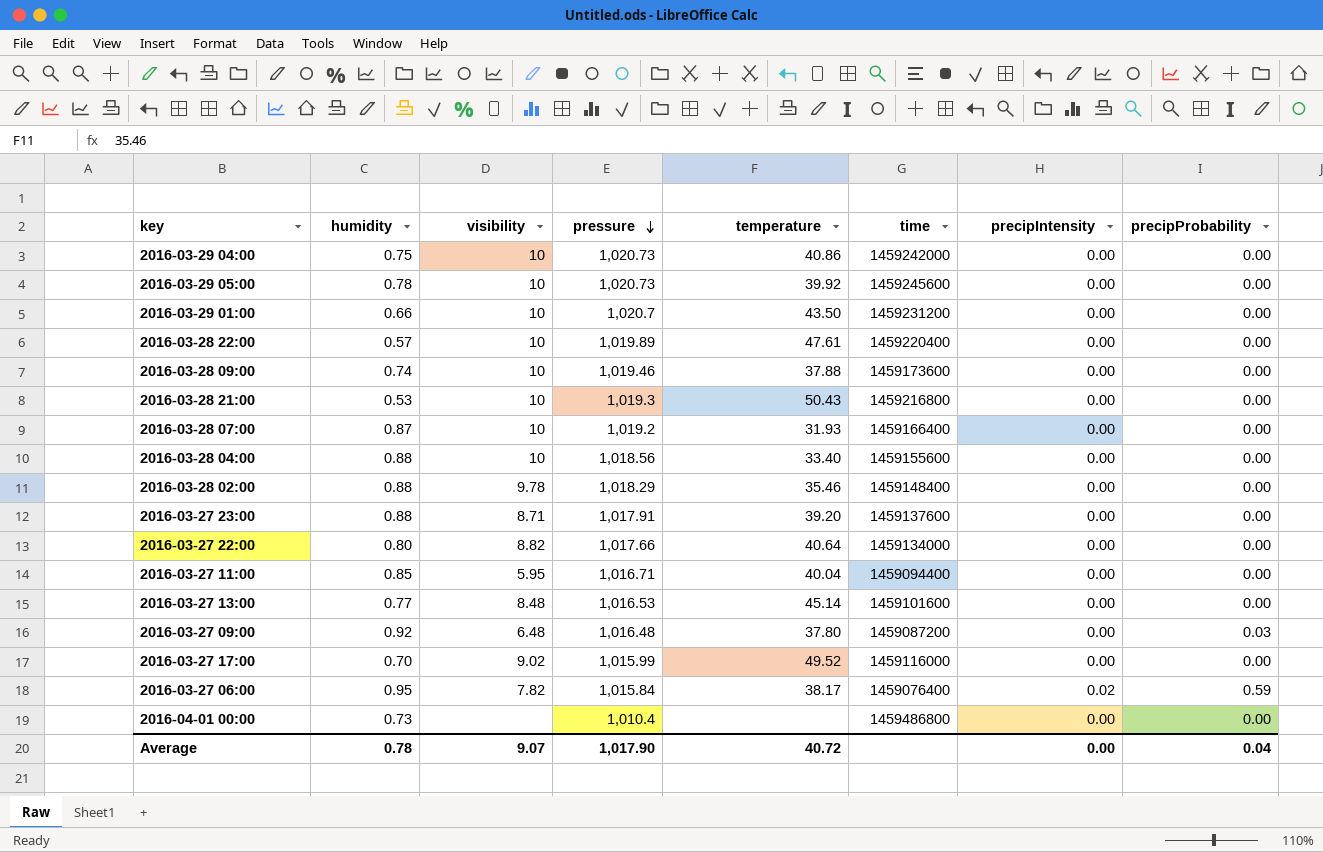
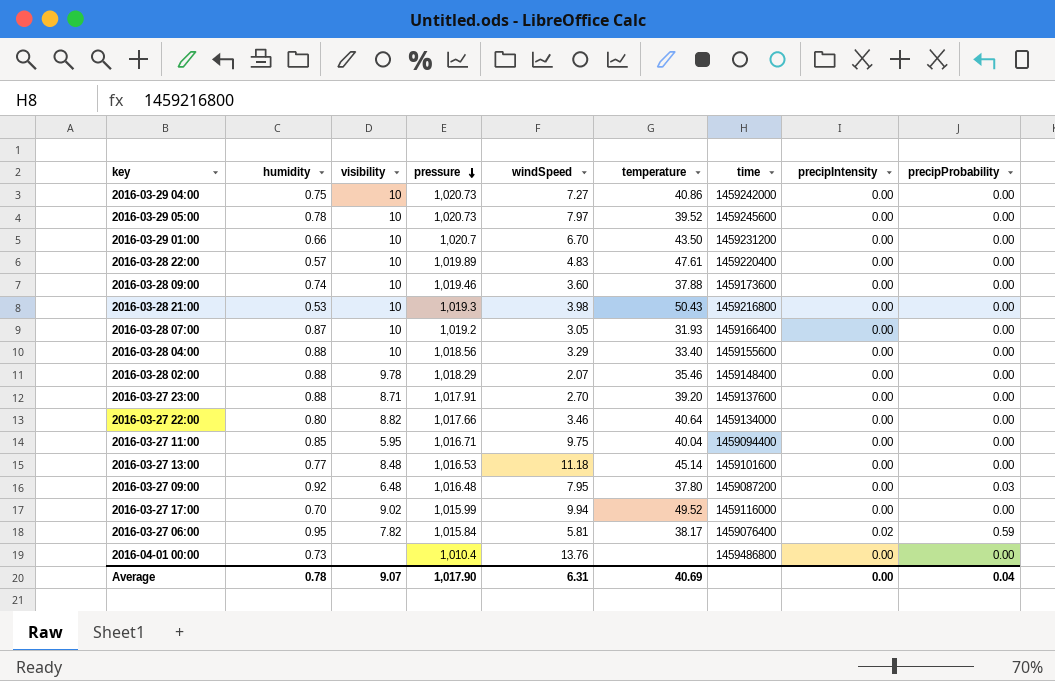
column windSpeed | position: none -> 5
2016-03-29 05:00 | temperature: 39.92 -> 39.52
Average | temperature: 40.72 -> 40.69

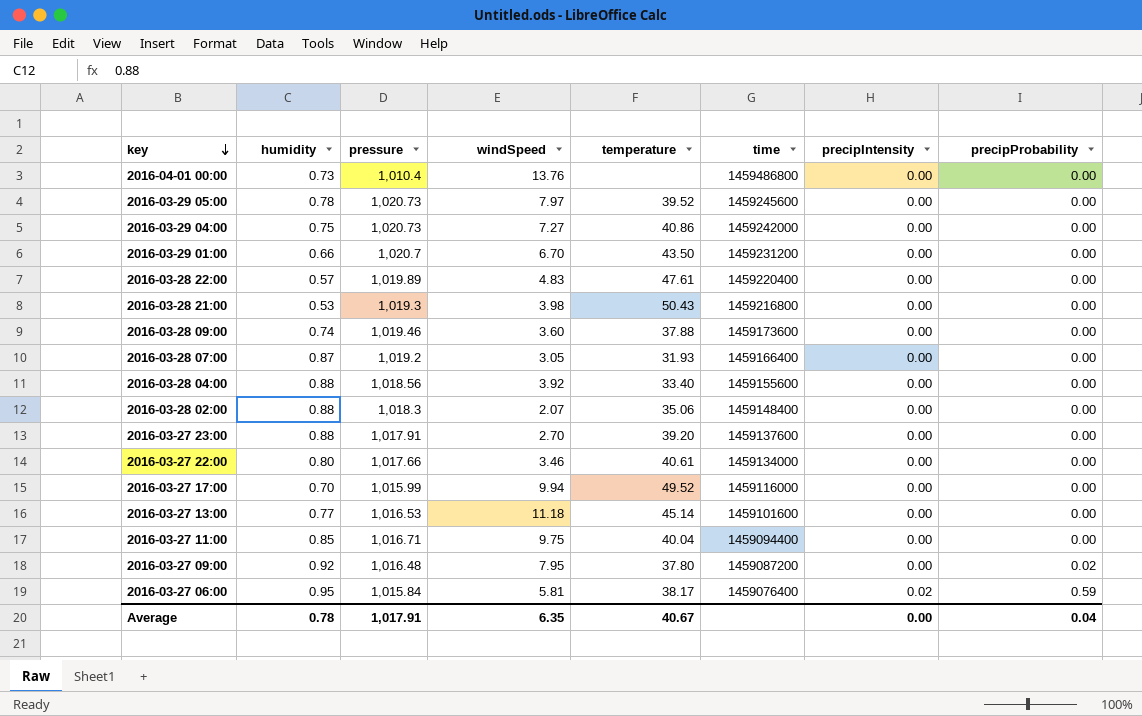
row order: pressure descending -> key descending
column visibility | position: 3 -> none
2016-03-28 04:00 | windSpeed: 3.29 -> 3.92
2016-03-28 02:00 | pressure: 1,018.29 -> 1,018.3
2016-03-28 02:00 | temperature: 35.46 -> 35.06
2016-03-27 22:00 | temperature: 40.64 -> 40.61
2016-03-27 09:00 | precipProbability: 0.03 -> 0.02
Average | pressure: 1,017.90 -> 1,017.91
Average | windSpeed: 6.31 -> 6.35
Average | temperature: 40.69 -> 40.67

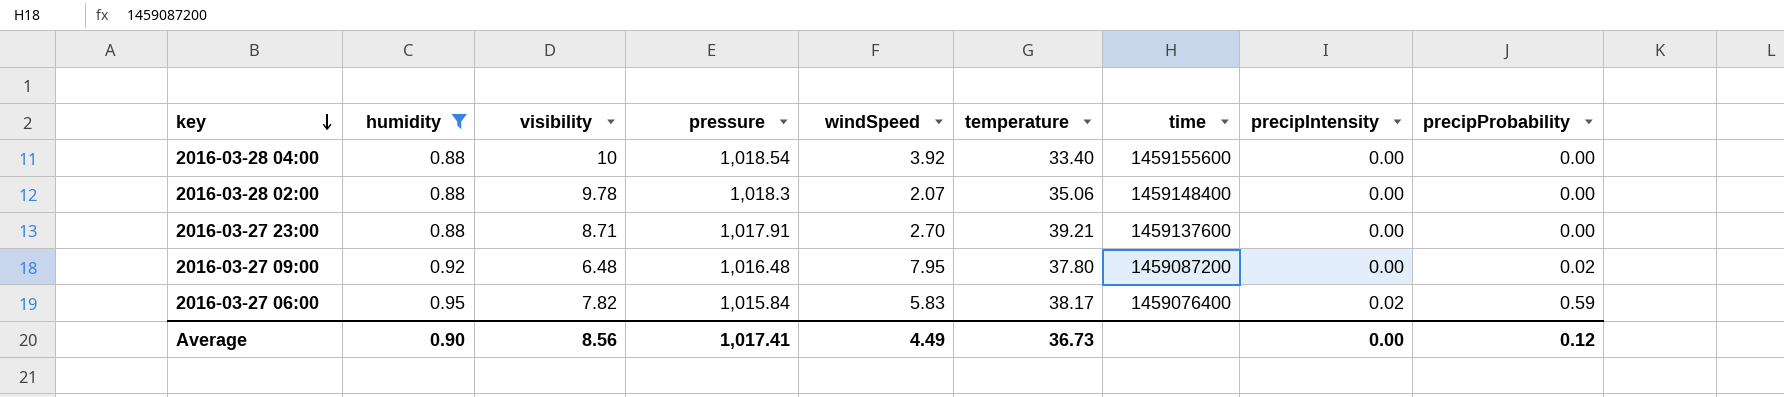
filter: none -> humidity >= 0.88
column visibility | position: none -> 3
2016-03-28 04:00 | pressure: 1,018.56 -> 1,018.54
2016-03-27 23:00 | temperature: 39.20 -> 39.21
2016-03-27 06:00 | windSpeed: 5.81 -> 5.83
Average | humidity: 0.78 -> 0.90
Average | pressure: 1,017.91 -> 1,017.41
Average | windSpeed: 6.35 -> 4.49
Average | temperature: 40.67 -> 36.73
Average | precipProbability: 0.04 -> 0.12

